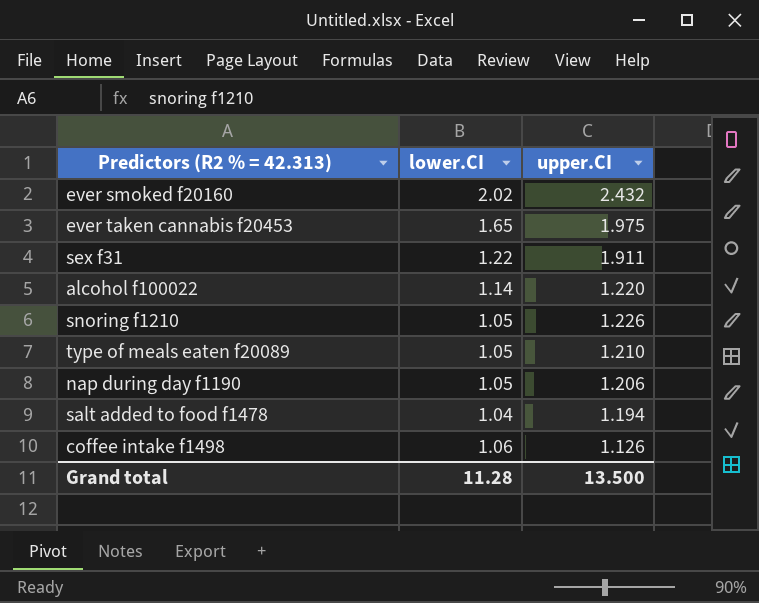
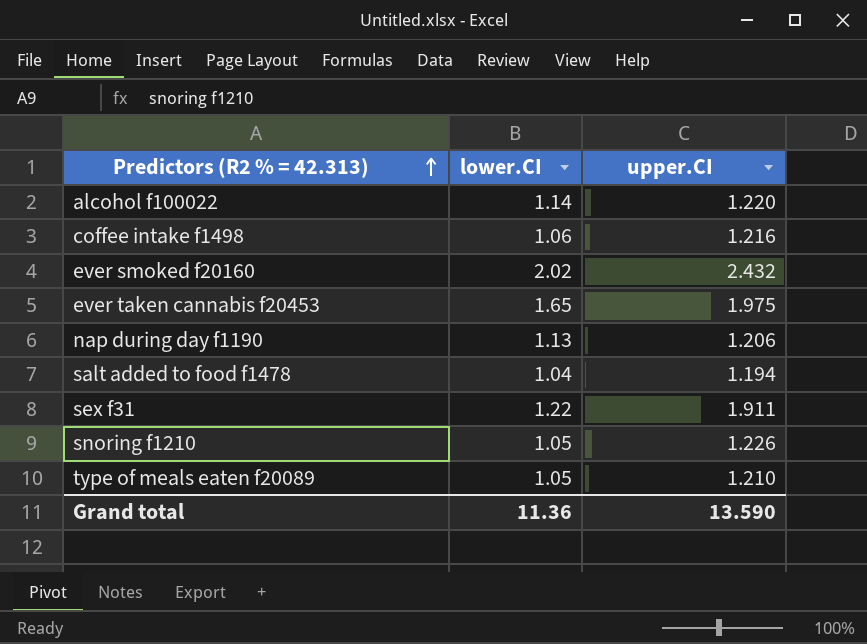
row order: none -> Predictors (R2 % = 42.313) ascending
coffee intake f1498 | upper.CI: 1.126 -> 1.216
nap during day f1190 | lower.CI: 1.05 -> 1.13
Grand total | lower.CI: 11.28 -> 11.36
Grand total | upper.CI: 13.500 -> 13.590

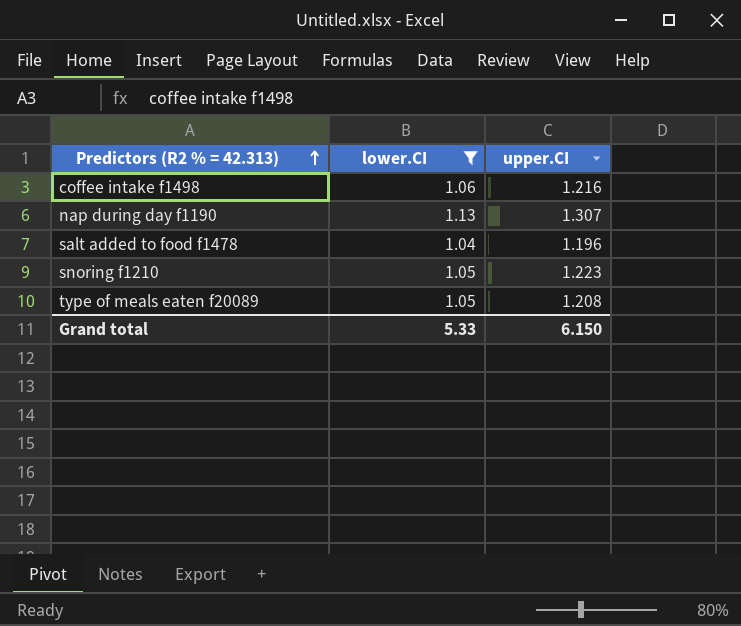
filter: none -> lower.CI <= 1.13
nap during day f1190 | upper.CI: 1.206 -> 1.307
salt added to food f1478 | upper.CI: 1.194 -> 1.196
snoring f1210 | upper.CI: 1.226 -> 1.223
type of meals eaten f20089 | upper.CI: 1.210 -> 1.208
Grand total | lower.CI: 11.36 -> 5.33
Grand total | upper.CI: 13.590 -> 6.150

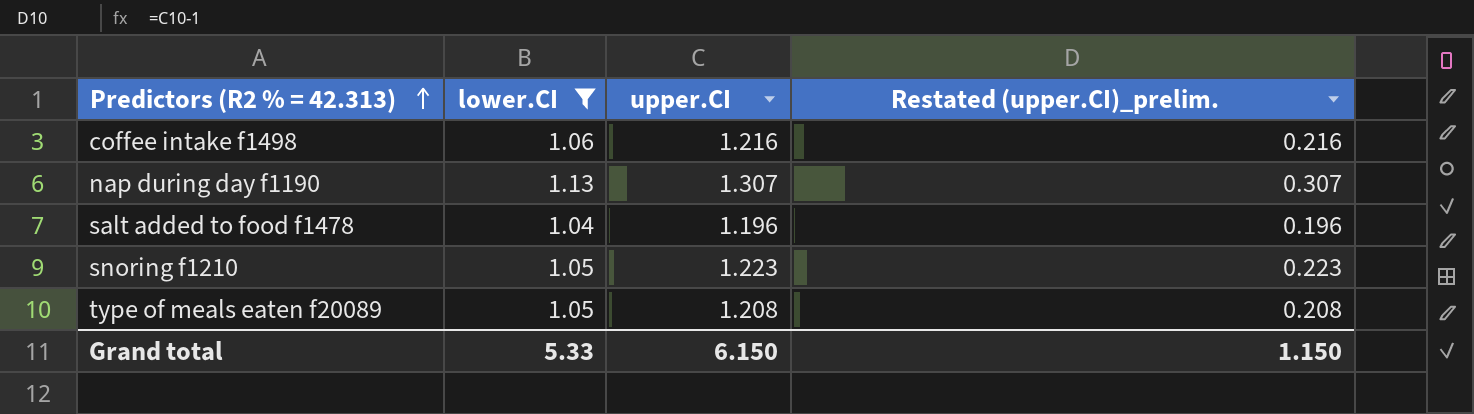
column Restated (upper.CI)_prelim. | formula: none -> [upper.CI] - 1

